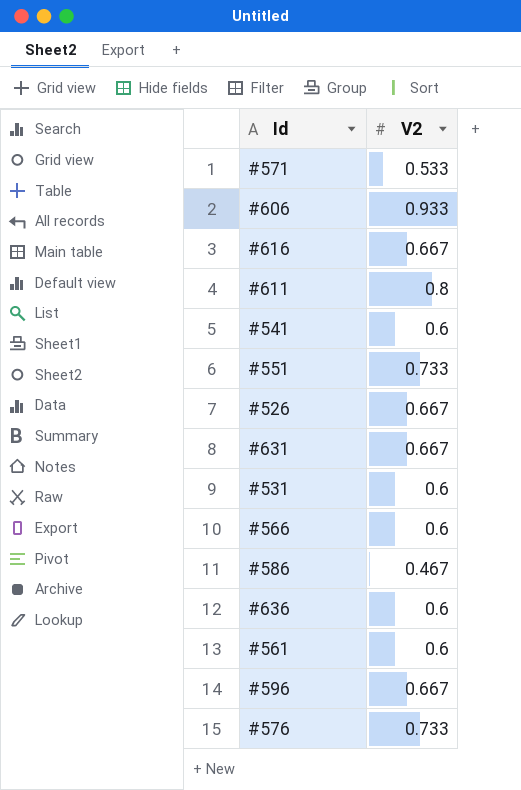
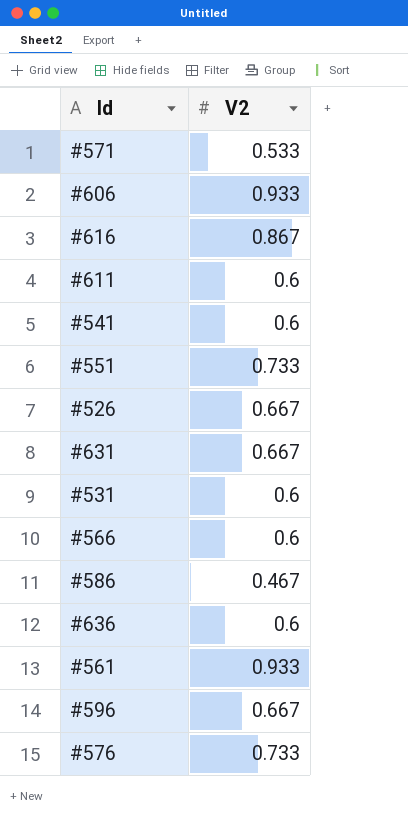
#616 | V2: 0.667 -> 0.867
#611 | V2: 0.8 -> 0.6
#561 | V2: 0.6 -> 0.933

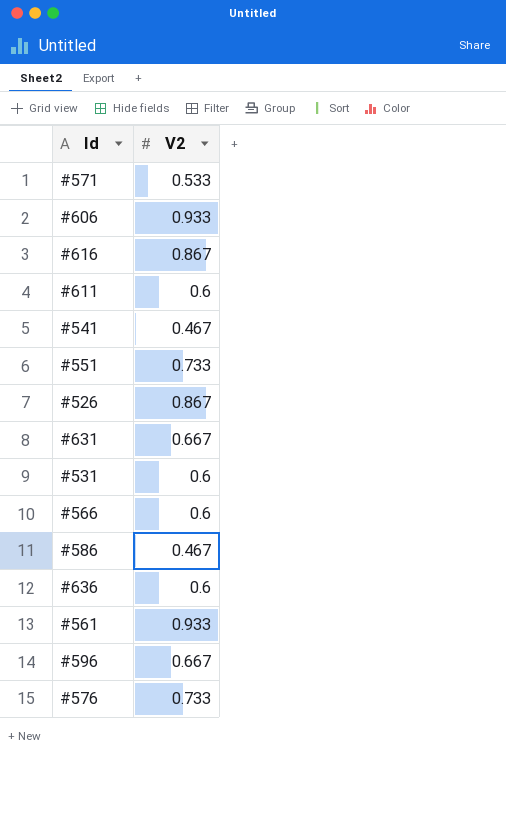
#541 | V2: 0.6 -> 0.467
#526 | V2: 0.667 -> 0.867

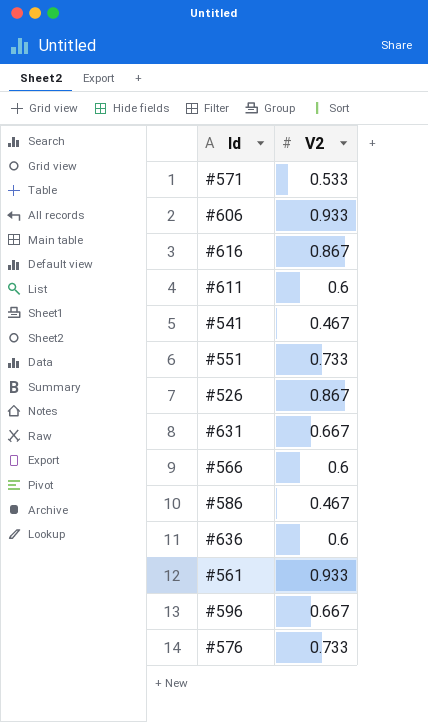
row #531: 0.6 -> none

